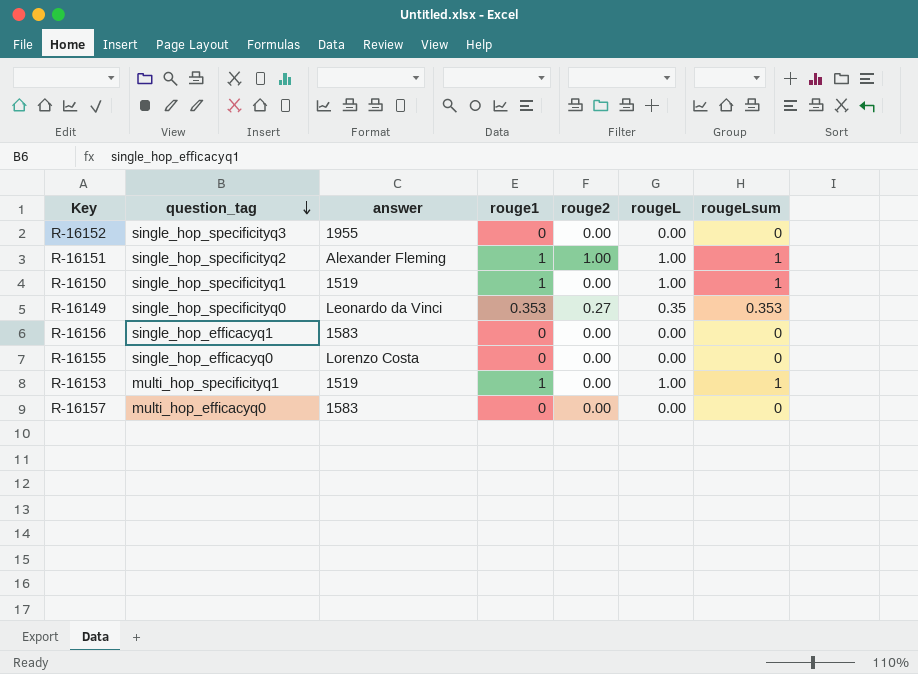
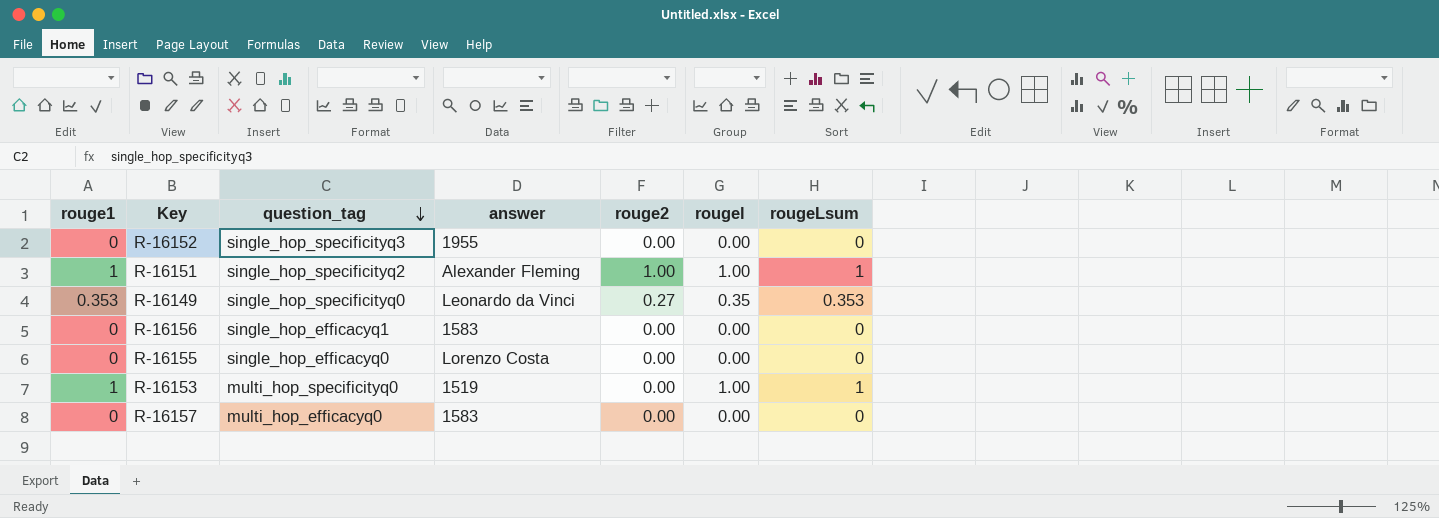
column rouge1 | position: 4 -> 1
column name: rougeL -> rougel
row R-16150: single_hop_specificityq1 | 1519 | 1 | 0.00 | 1.00 | 1 -> none
R-16153 | question_tag: multi_hop_specificityq1 -> multi_hop_specificityq0

